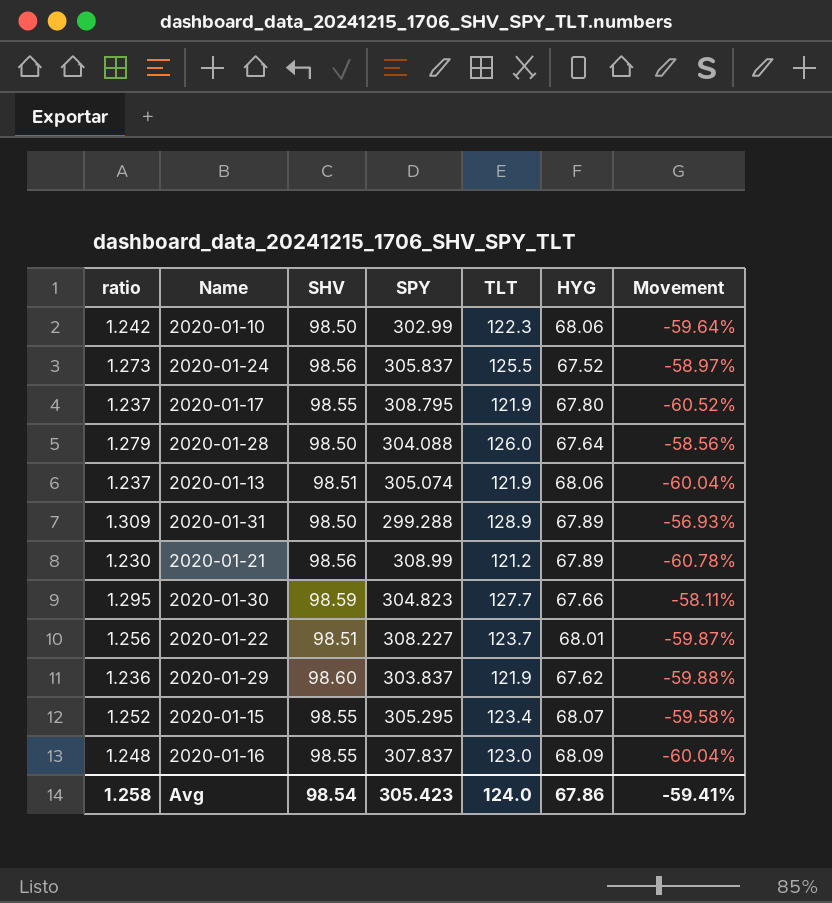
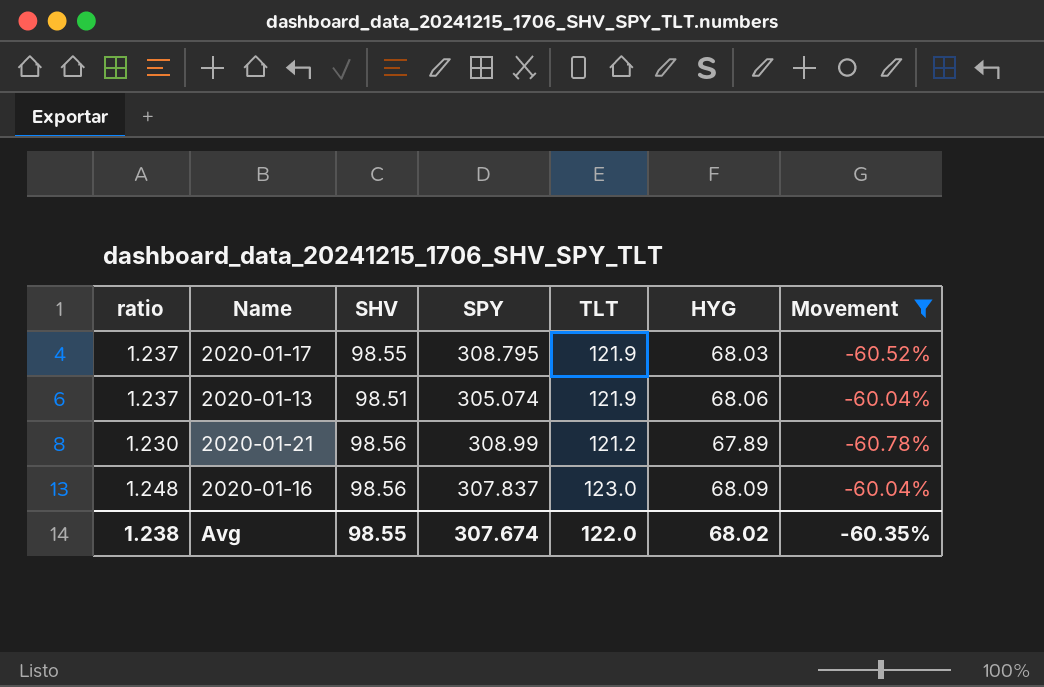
filter: none -> Movement <= -60.04%
2020-01-17 | HYG: 67.80 -> 68.03
2020-01-16 | SHV: 98.55 -> 98.56
Avg | ratio: 1.258 -> 1.238
Avg | SHV: 98.54 -> 98.55
Avg | SPY: 305.423 -> 307.674
Avg | TLT: 124.0 -> 122.0
Avg | HYG: 67.86 -> 68.02
Avg | Movement: -59.41% -> -60.35%

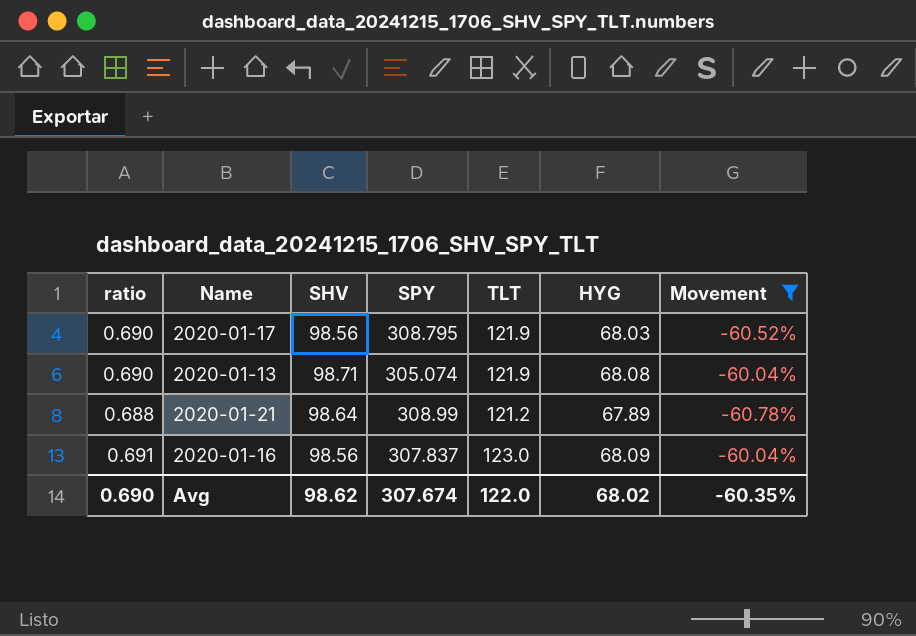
column ratio | formula: [TLT] / [SHV] -> [HYG] / [SHV]
2020-01-17 | SHV: 98.55 -> 98.56
2020-01-13 | SHV: 98.51 -> 98.71
2020-01-13 | HYG: 68.06 -> 68.08
2020-01-21 | SHV: 98.56 -> 98.64
Avg | ratio: 1.238 -> 0.690
Avg | SHV: 98.55 -> 98.62

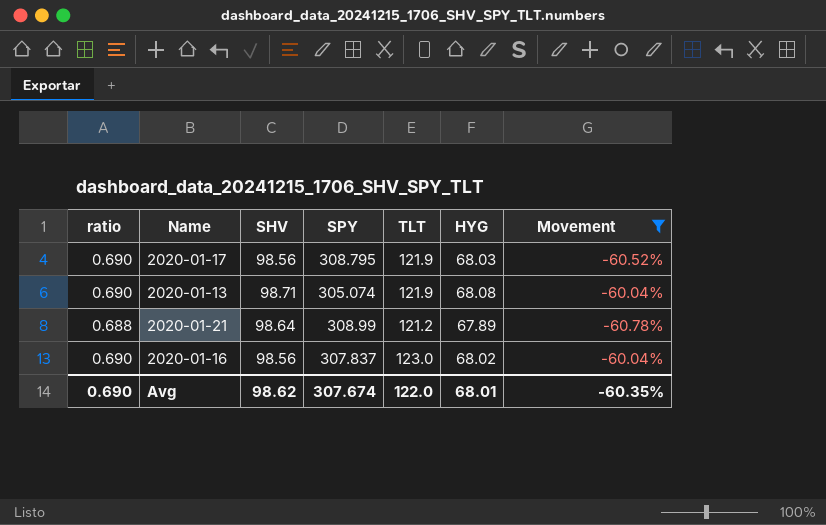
2020-01-16 | ratio: 0.691 -> 0.690
2020-01-16 | HYG: 68.09 -> 68.02
Avg | HYG: 68.02 -> 68.01

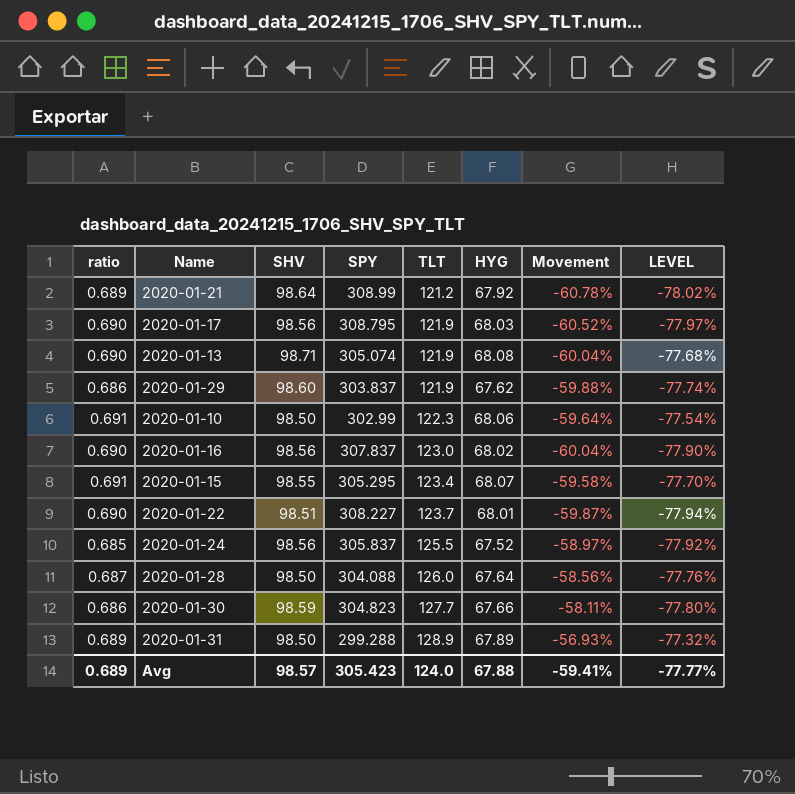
filter: Movement <= -60.04% -> none
row order: none -> TLT ascending
column LEVEL | formula: none -> ([HYG] - [SPY]) / [SPY]
2020-01-21 | ratio: 0.688 -> 0.689
2020-01-21 | HYG: 67.89 -> 67.92
Avg | ratio: 0.690 -> 0.689
Avg | SHV: 98.62 -> 98.57
Avg | SPY: 307.674 -> 305.423
Avg | TLT: 122.0 -> 124.0
Avg | HYG: 68.01 -> 67.88
Avg | Movement: -60.35% -> -59.41%

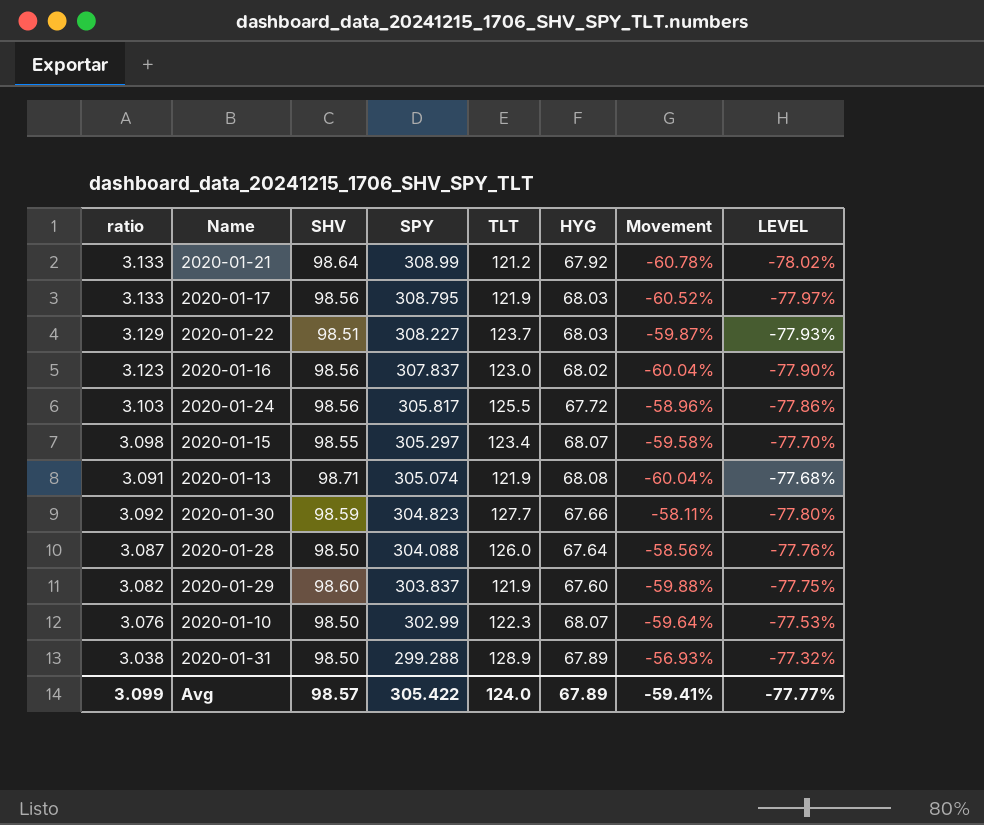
row order: TLT ascending -> SPY descending
column ratio | formula: [HYG] / [SHV] -> [SPY] / [SHV]
2020-01-22 | HYG: 68.01 -> 68.03
2020-01-22 | LEVEL: -77.94% -> -77.93%
2020-01-24 | SPY: 305.837 -> 305.817
2020-01-24 | HYG: 67.52 -> 67.72
2020-01-24 | Movement: -58.97% -> -58.96%
2020-01-24 | LEVEL: -77.92% -> -77.86%
2020-01-15 | SPY: 305.295 -> 305.297
2020-01-29 | HYG: 67.62 -> 67.60
2020-01-29 | LEVEL: -77.74% -> -77.75%
2020-01-10 | HYG: 68.06 -> 68.07
2020-01-10 | LEVEL: -77.54% -> -77.53%
Avg | ratio: 0.689 -> 3.099
Avg | SPY: 305.423 -> 305.422
Avg | HYG: 67.88 -> 67.89

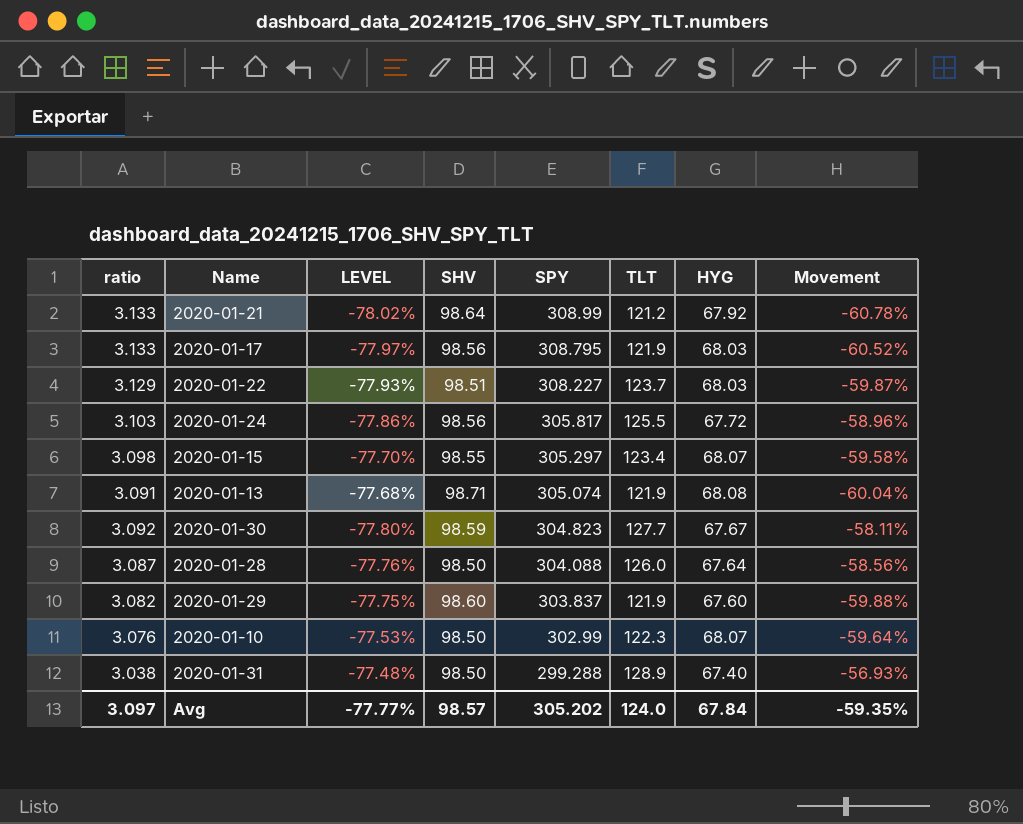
column LEVEL | position: 8 -> 3
row 2020-01-16: 3.123 | 98.56 | 307.837 | 123.0 | 68.02 | -60.04% | -77.90% -> none
2020-01-30 | HYG: 67.66 -> 67.67
2020-01-31 | LEVEL: -77.32% -> -77.48%
2020-01-31 | HYG: 67.89 -> 67.40
Avg | ratio: 3.099 -> 3.097
Avg | SPY: 305.422 -> 305.202
Avg | HYG: 67.89 -> 67.84
Avg | Movement: -59.41% -> -59.35%

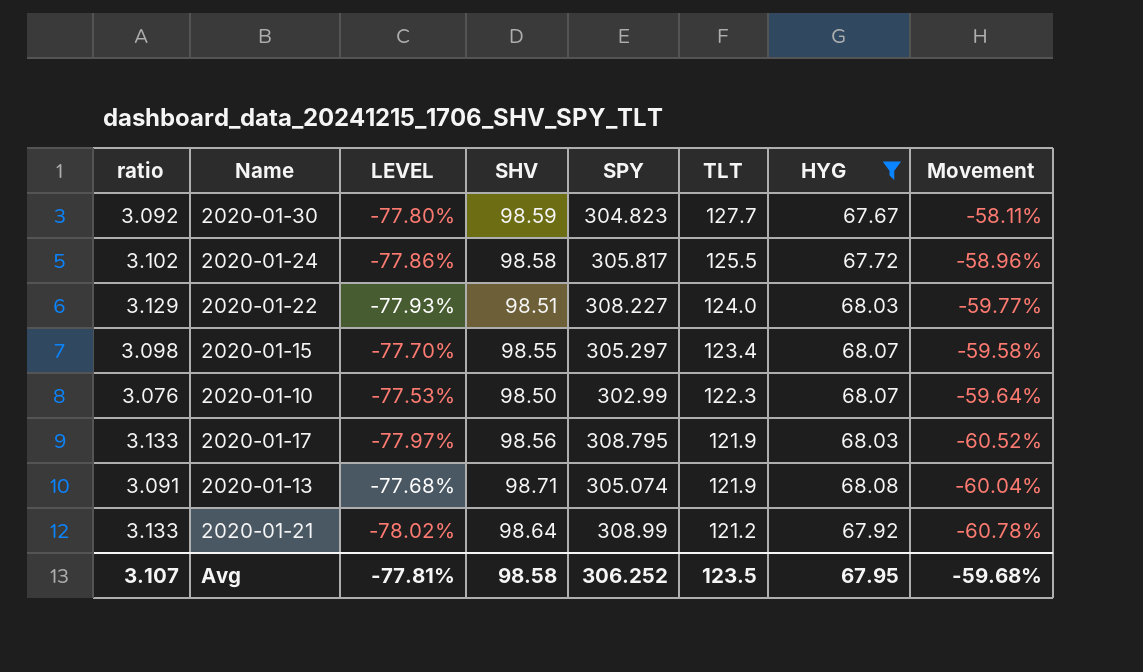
filter: none -> HYG >= 67.67
row order: SPY descending -> TLT descending
2020-01-24 | ratio: 3.103 -> 3.102
2020-01-24 | SHV: 98.56 -> 98.58
2020-01-22 | TLT: 123.7 -> 124.0
2020-01-22 | Movement: -59.87% -> -59.77%
Avg | ratio: 3.097 -> 3.107
Avg | LEVEL: -77.77% -> -77.81%
Avg | SHV: 98.57 -> 98.58
Avg | SPY: 305.202 -> 306.252
Avg | TLT: 124.0 -> 123.5
Avg | HYG: 67.84 -> 67.95
Avg | Movement: -59.35% -> -59.68%

